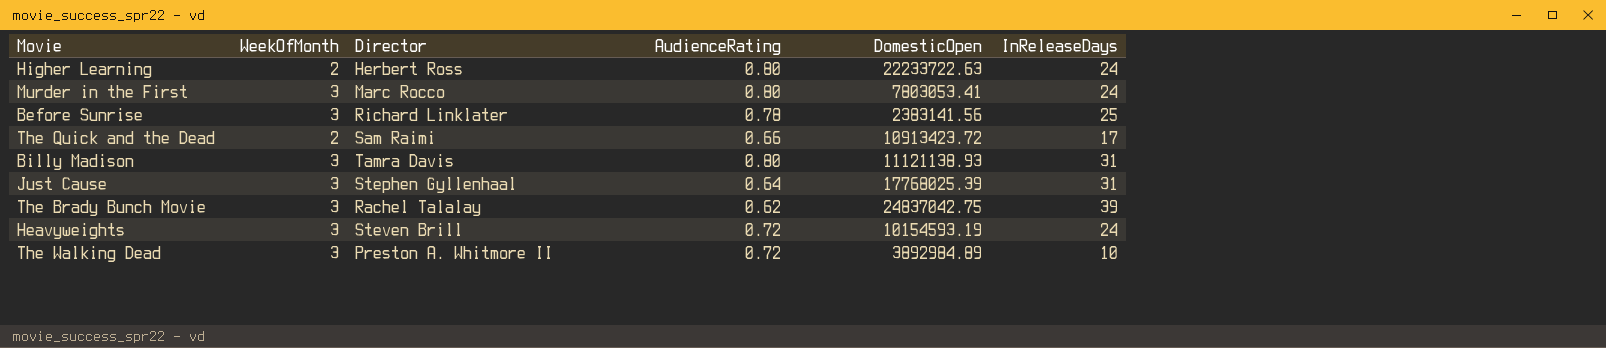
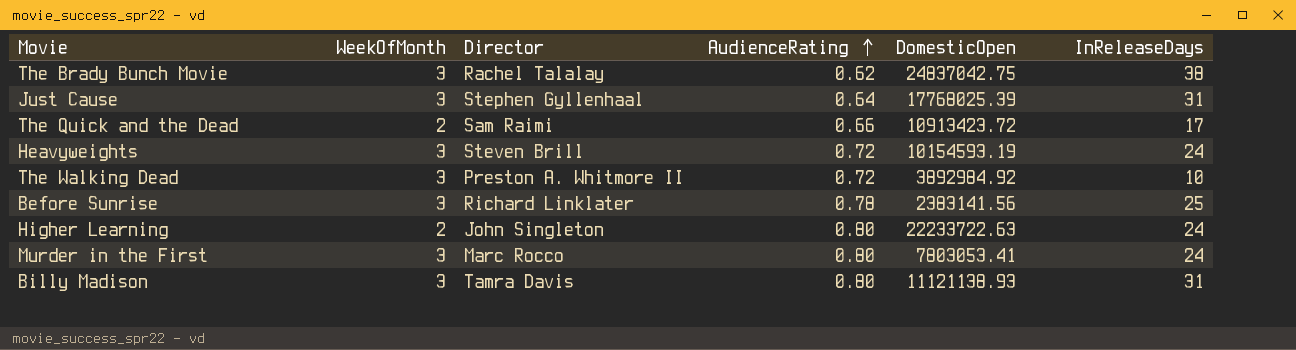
row order: none -> AudienceRating ascending
The Brady Bunch Movie | InReleaseDays: 39 -> 38
The Walking Dead | DomesticOpen: 3892984.89 -> 3892984.92
Higher Learning | Director: Herbert Ross -> John Singleton

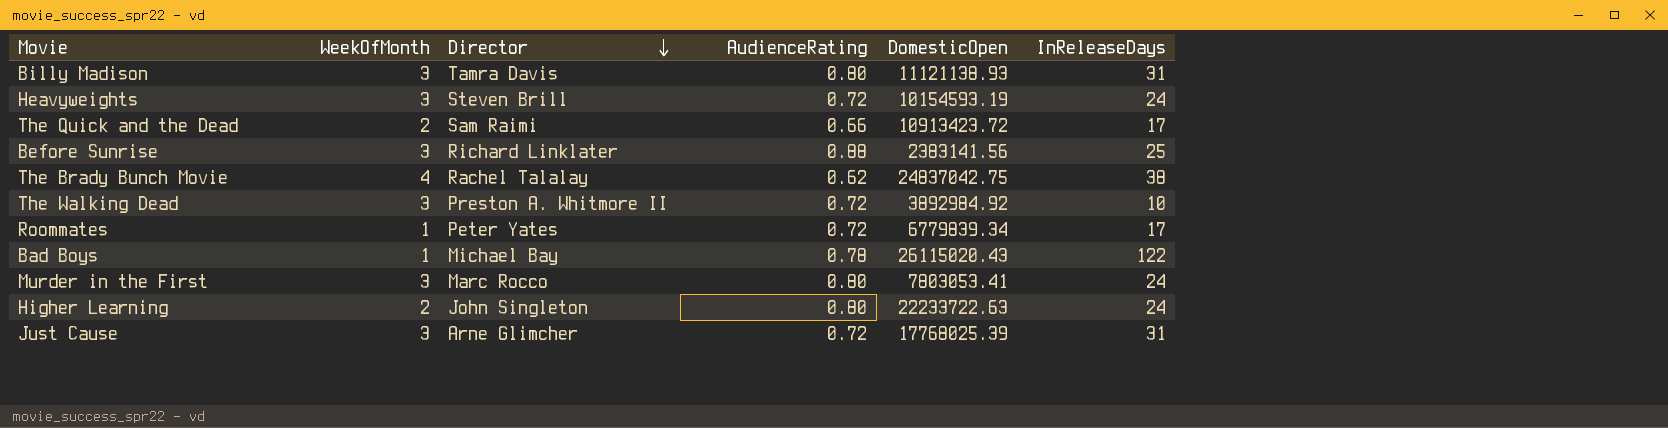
row order: AudienceRating ascending -> Director descending
Before Sunrise | AudienceRating: 0.78 -> 0.88
The Brady Bunch Movie | WeekOfMonth: 3 -> 4
row Roommates: none -> 1 | Peter Yates | 0.72 | 6779839.34 | 17
row Bad Boys: none -> 1 | Michael Bay | 0.78 | 26115020.43 | 122
Just Cause | Director: Stephen Gyllenhaal -> Arne Glimcher
Just Cause | AudienceRating: 0.64 -> 0.72

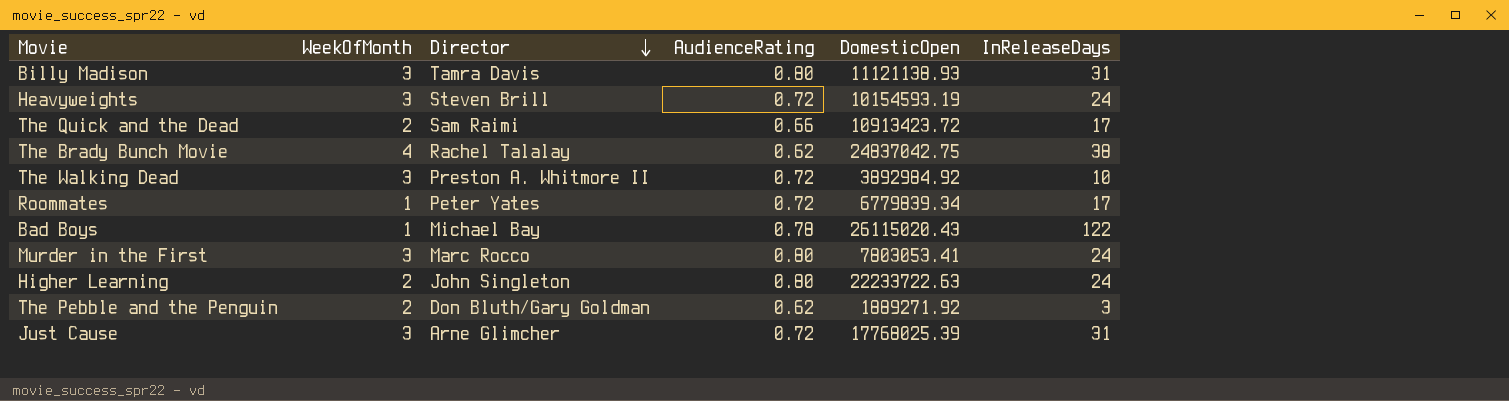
row Before Sunrise: 3 | Richard Linklater | 0.88 | 2383141.56 | 25 -> none
row The Pebble and the Penguin: none -> 2 | Don Bluth/Gary Goldman | 0.62 | 1889271.92 | 3

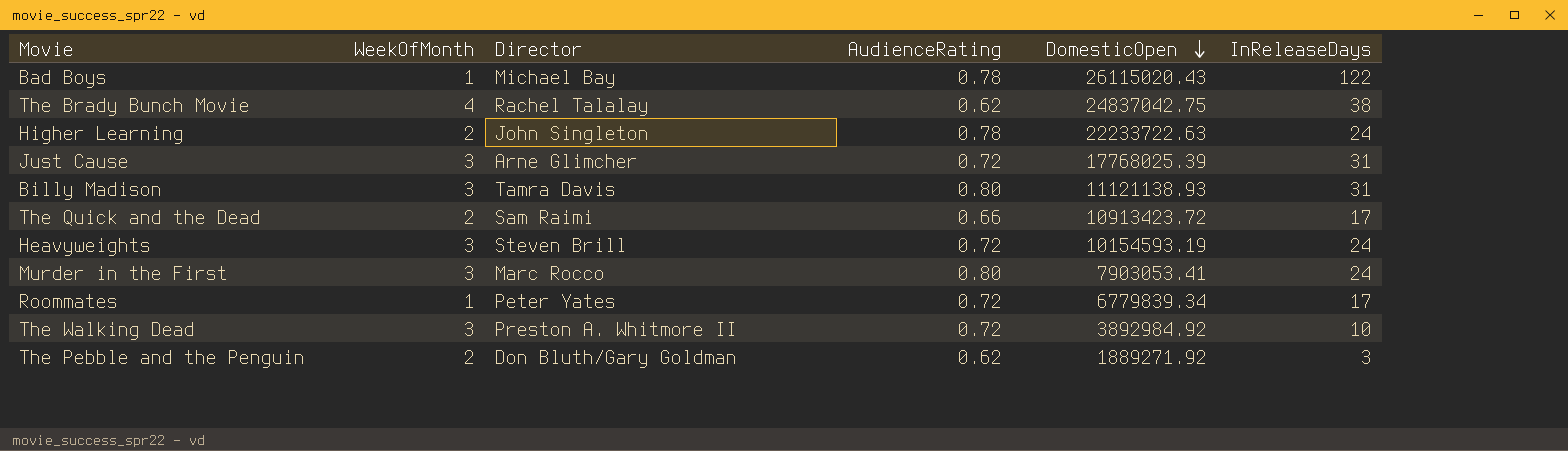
row order: Director descending -> DomesticOpen descending
Higher Learning | AudienceRating: 0.80 -> 0.78
Murder in the First | DomesticOpen: 7803053.41 -> 7903053.41

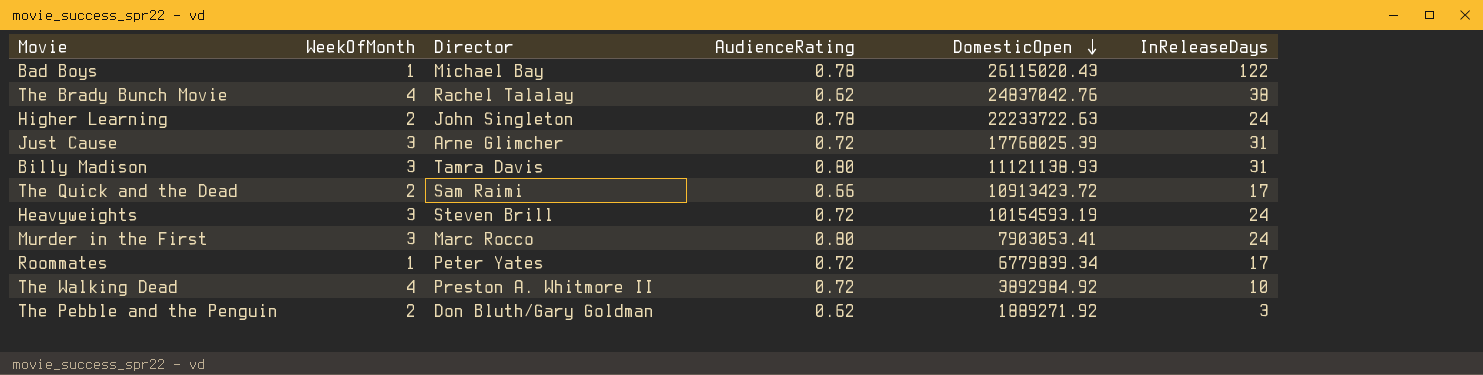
The Brady Bunch Movie | DomesticOpen: 24837042.75 -> 24837042.76
The Walking Dead | WeekOfMonth: 3 -> 4

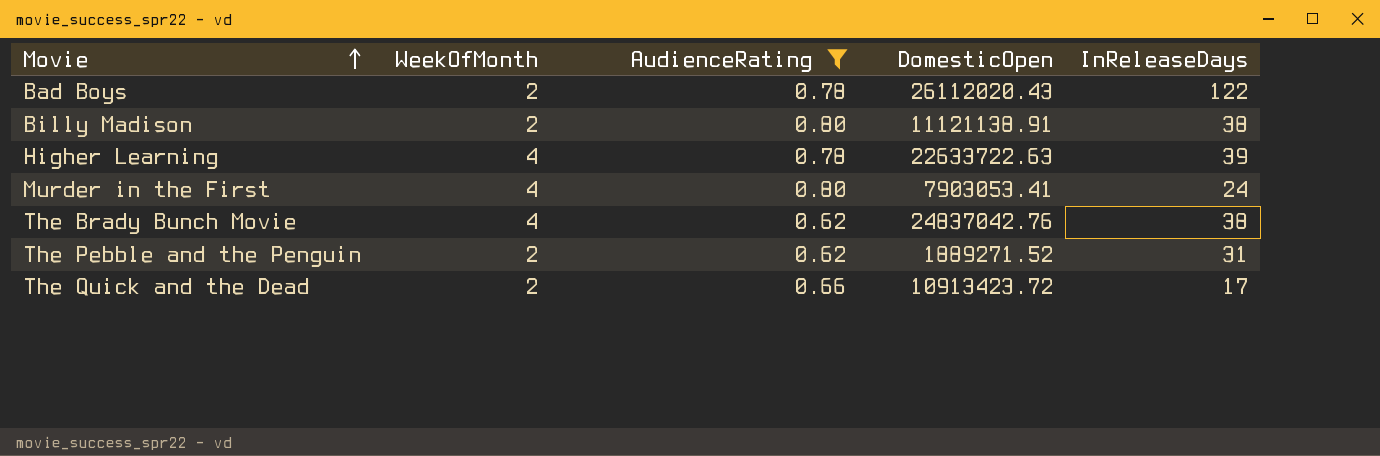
filter: none -> AudienceRating != 0.72
row order: DomesticOpen descending -> Movie ascending
column Director | position: 3 -> none
Bad Boys | WeekOfMonth: 1 -> 2
Bad Boys | DomesticOpen: 26115020.43 -> 26112020.43
Billy Madison | WeekOfMonth: 3 -> 2
Billy Madison | DomesticOpen: 11121138.93 -> 11121138.91
Billy Madison | InReleaseDays: 31 -> 38
Higher Learning | WeekOfMonth: 2 -> 4
Higher Learning | DomesticOpen: 22233722.63 -> 22633722.63
Higher Learning | InReleaseDays: 24 -> 39
Murder in the First | WeekOfMonth: 3 -> 4
The Pebble and the Penguin | DomesticOpen: 1889271.92 -> 1889271.52
The Pebble and the Penguin | InReleaseDays: 3 -> 31

